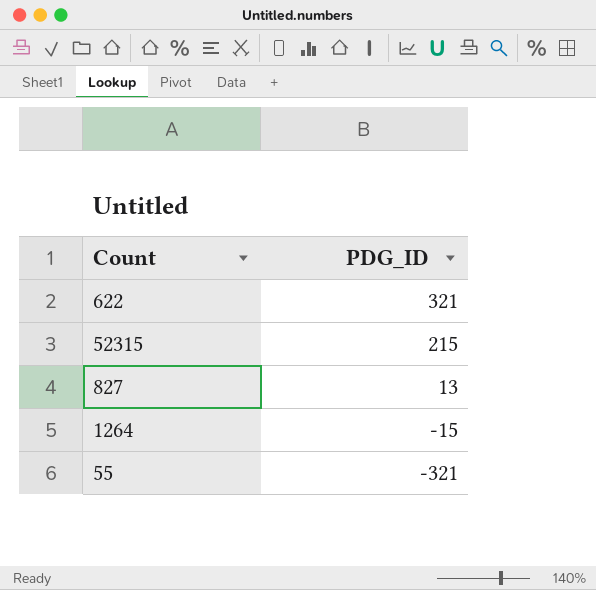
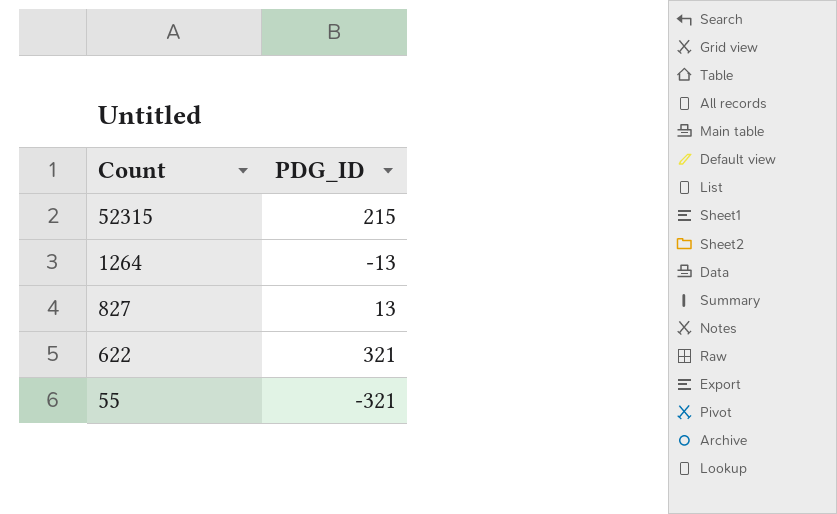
row order: PDG_ID descending -> Count descending
1264 | PDG_ID: -15 -> -13

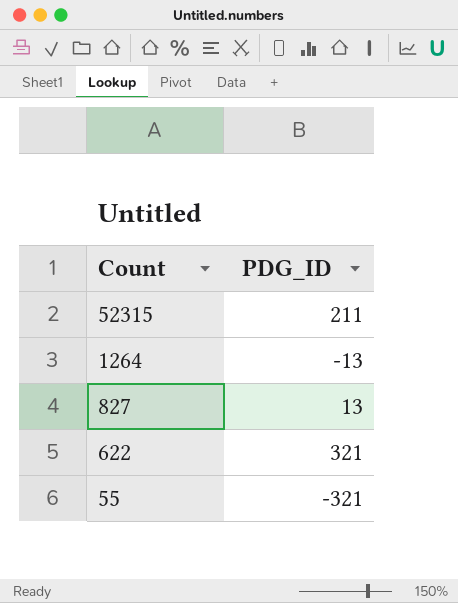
52315 | PDG_ID: 215 -> 211

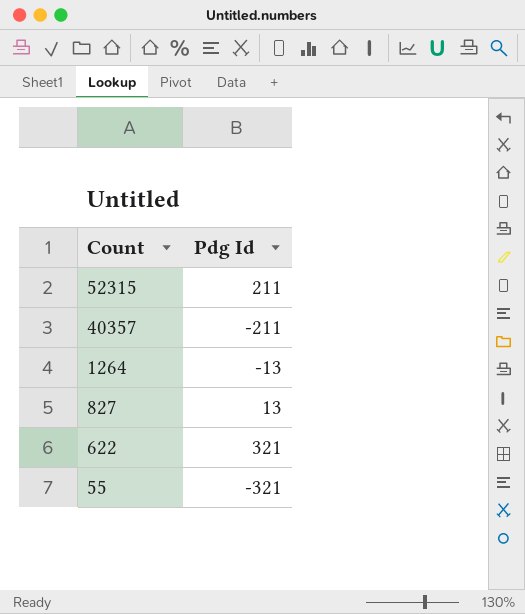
column name: PDG_ID -> Pdg Id
row 40357: none -> -211

